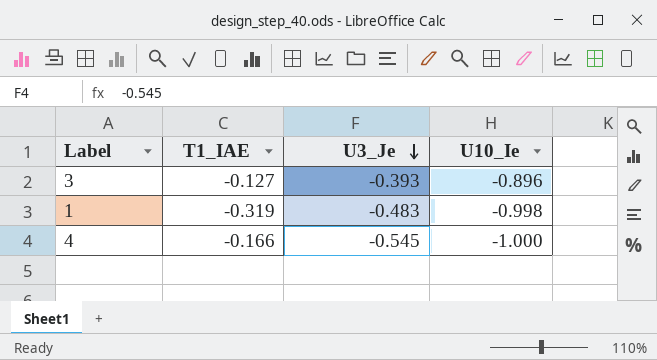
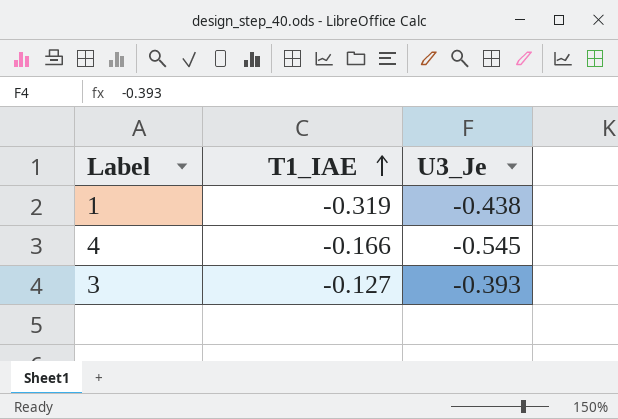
row order: U3_Je descending -> T1_IAE ascending
column U10_Ie | position: 4 -> none
1 | U3_Je: -0.483 -> -0.438

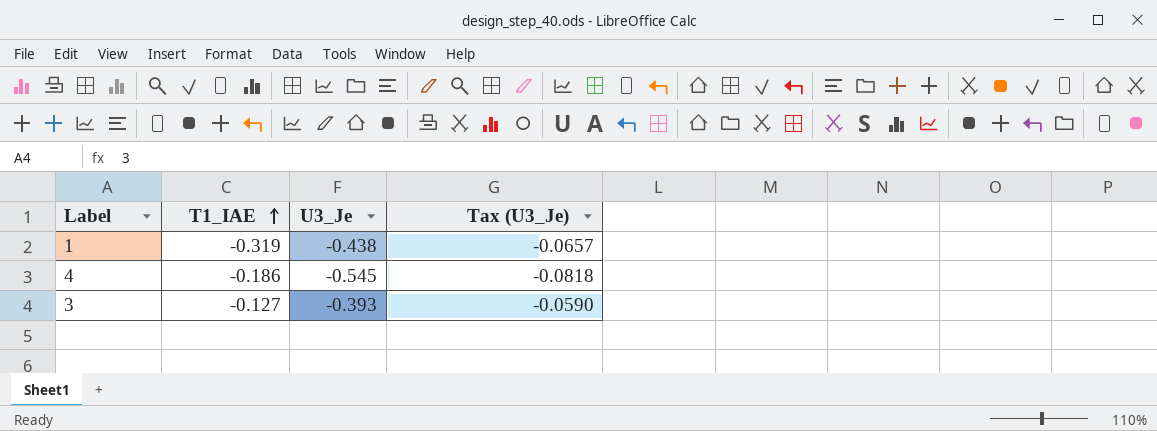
column Tax (U3_Je) | formula: none -> [U3_Je] * 0.15
4 | T1_IAE: -0.166 -> -0.186

